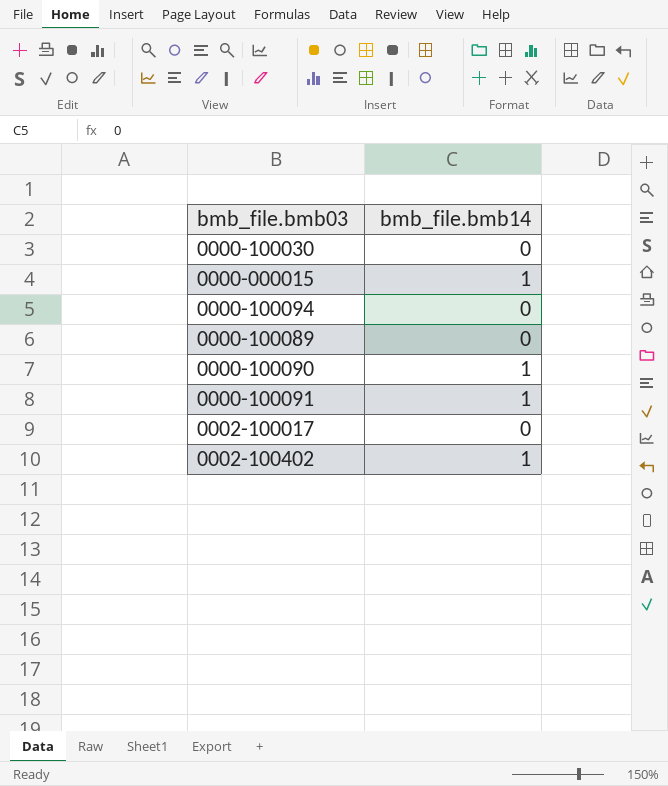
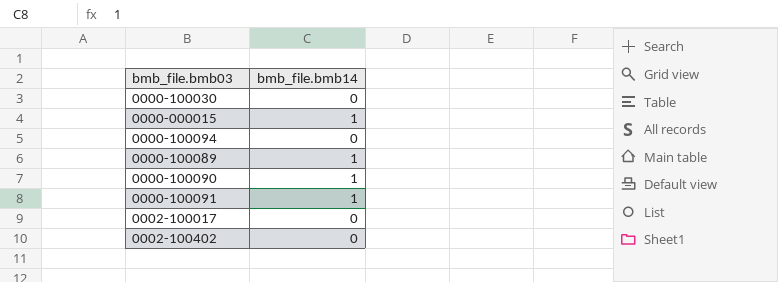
0000-100089 | bmb_file.bmb14: 0 -> 1
0002-100402 | bmb_file.bmb14: 1 -> 0

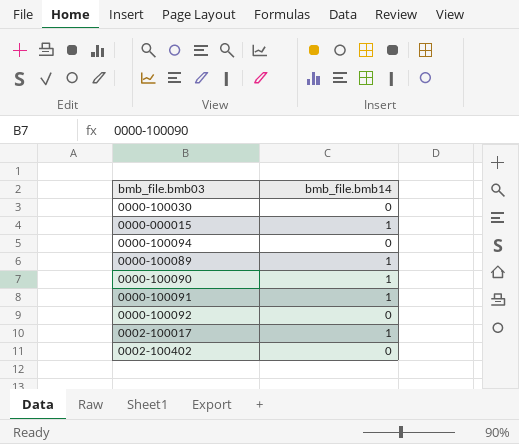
row 0000-100092: none -> 0
0002-100017 | bmb_file.bmb14: 0 -> 1

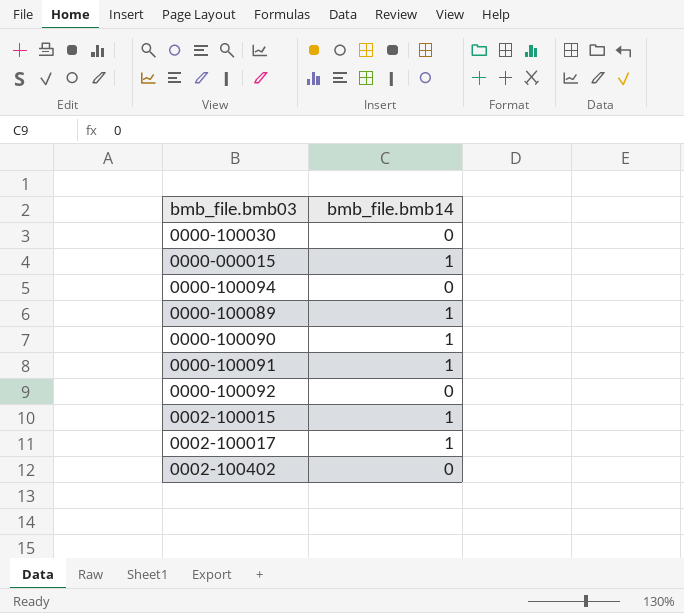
row 0002-100015: none -> 1

